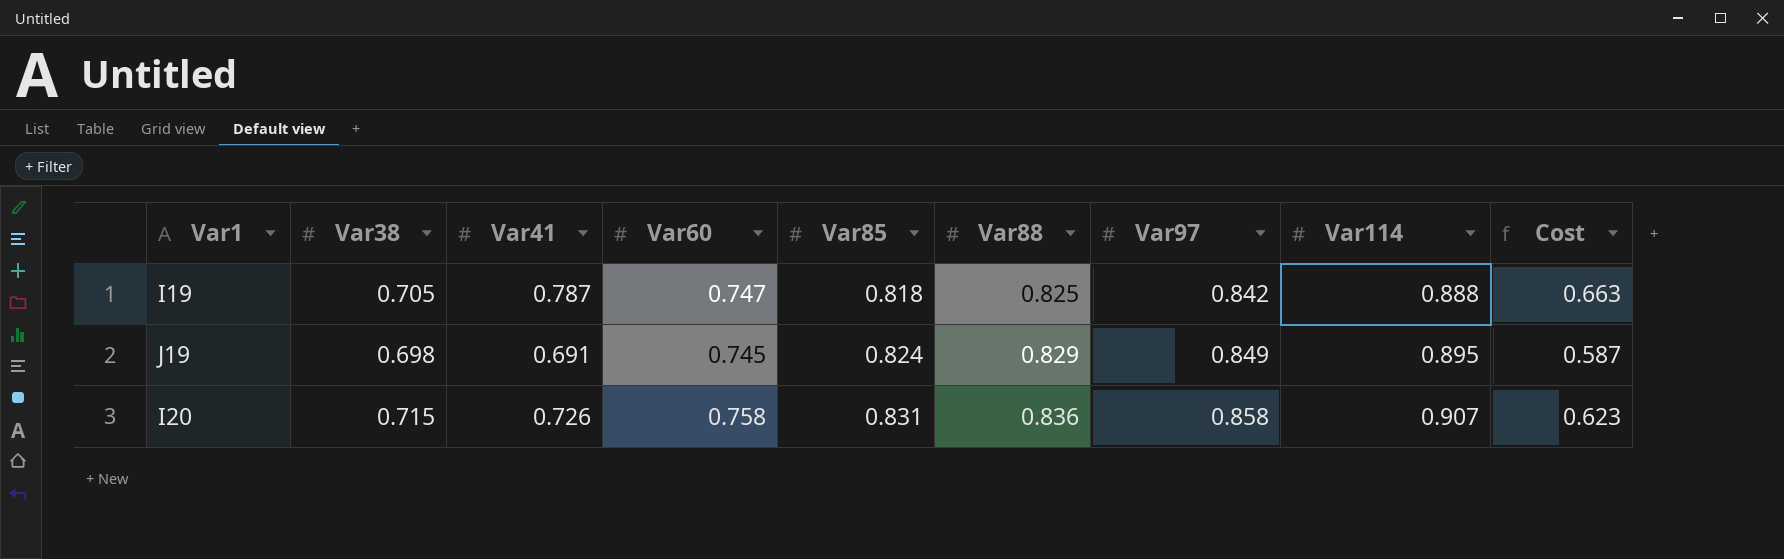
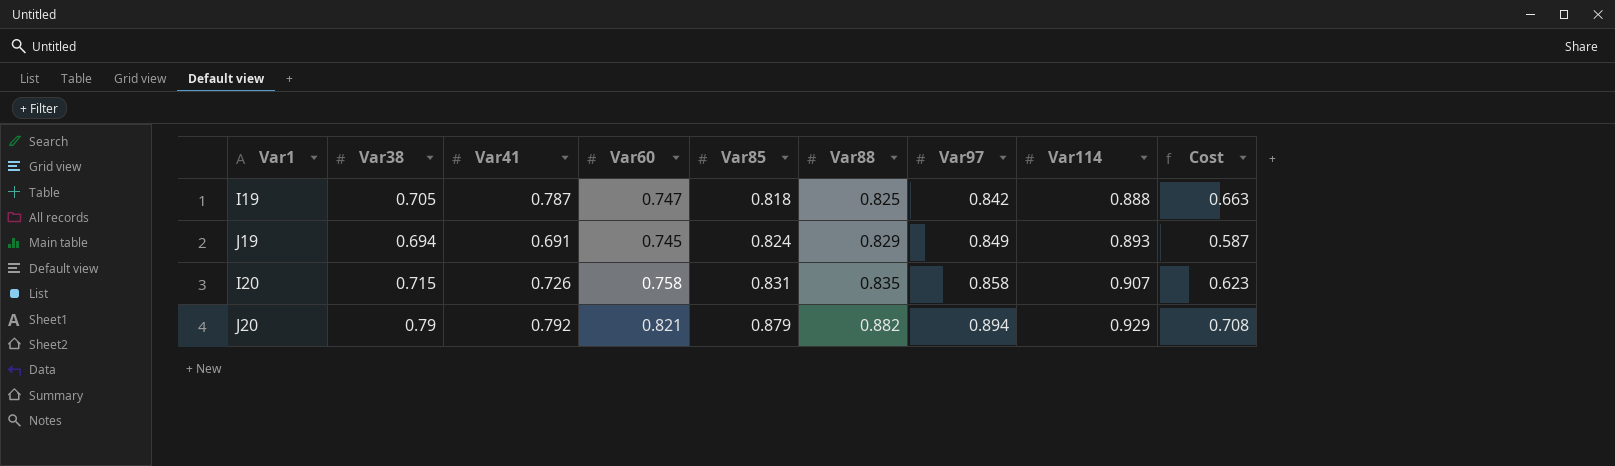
J19 | Var38: 0.698 -> 0.694
J19 | Var114: 0.895 -> 0.893
I20 | Var88: 0.836 -> 0.835
row J20: none -> 0.79 | 0.792 | 0.821 | 0.879 | 0.882 | 0.894 | 0.929 | 0.708

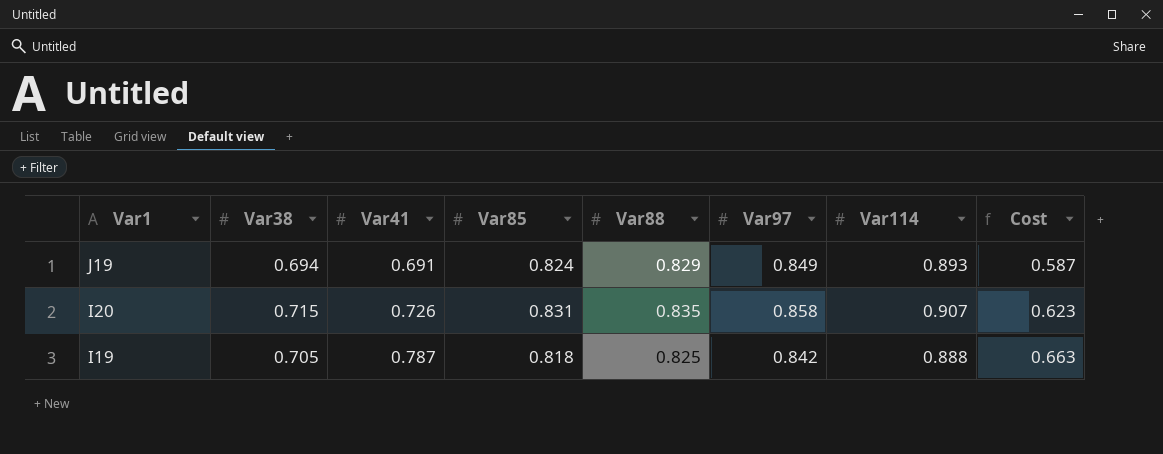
row order: Var85 ascending -> Var1 descending
column Var60 | position: 4 -> none
row J20: 0.79 | 0.792 | 0.821 | 0.879 | 0.882 | 0.894 | 0.929 | 0.708 -> none

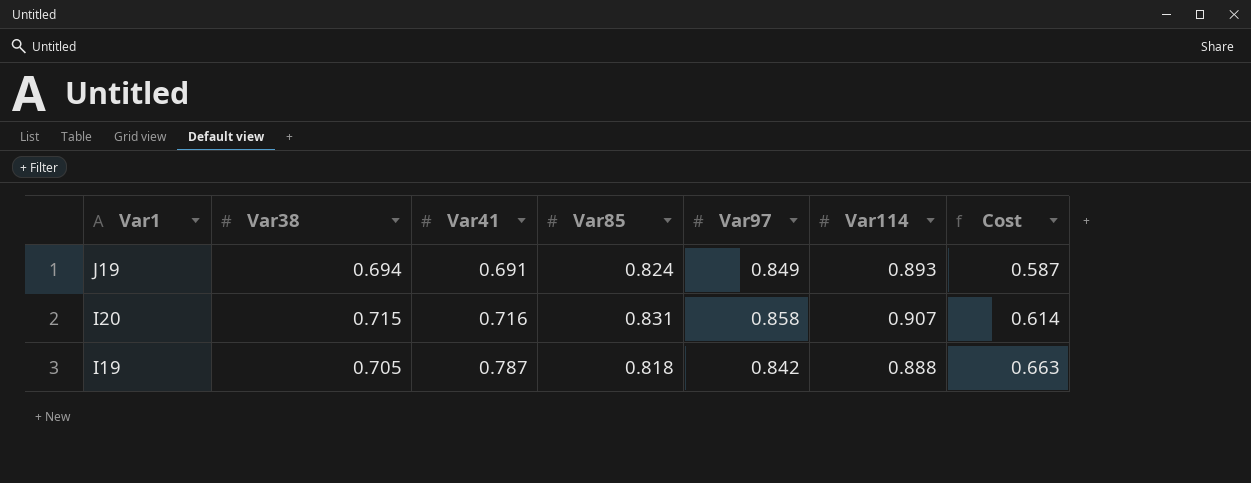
column Var88 | position: 5 -> none
I20 | Var41: 0.726 -> 0.716
I20 | Cost: 0.623 -> 0.614

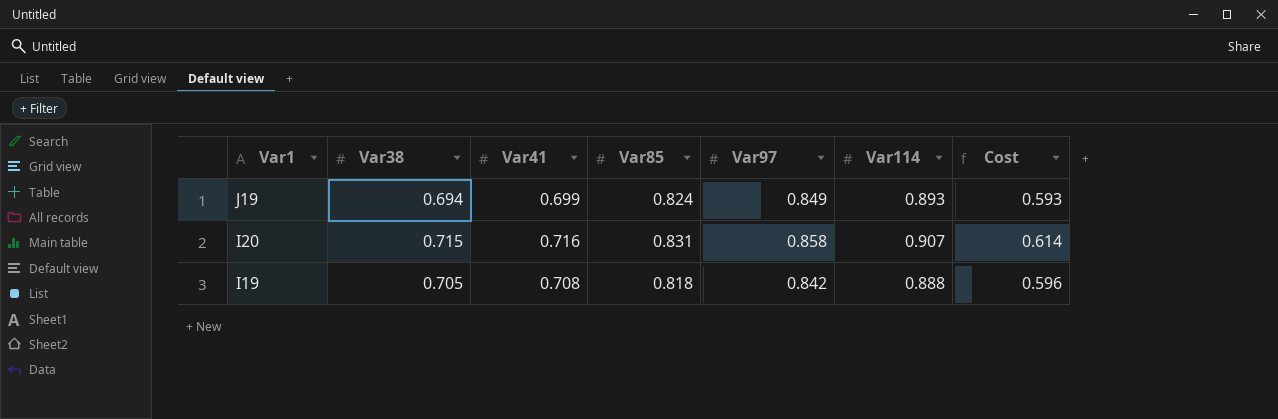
J19 | Var41: 0.691 -> 0.699
J19 | Cost: 0.587 -> 0.593
I19 | Var41: 0.787 -> 0.708
I19 | Cost: 0.663 -> 0.596

